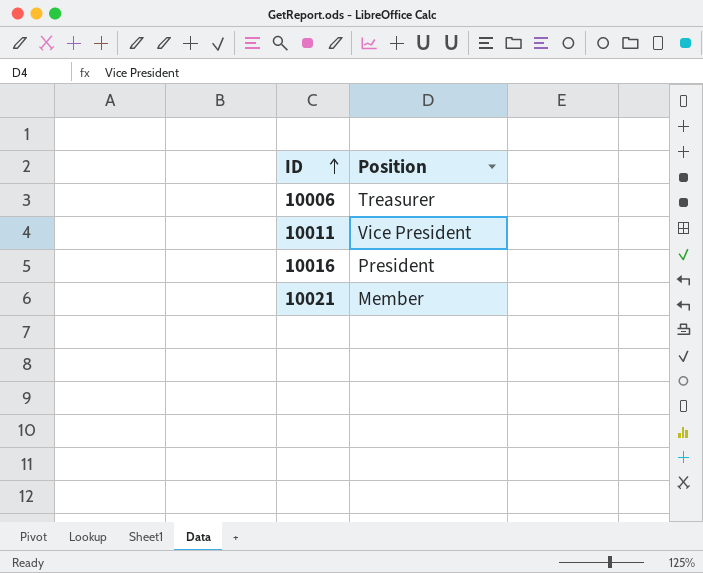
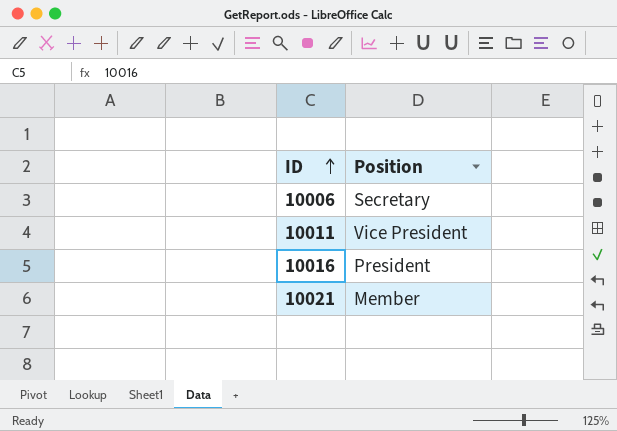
10006 | Position: Treasurer -> Secretary

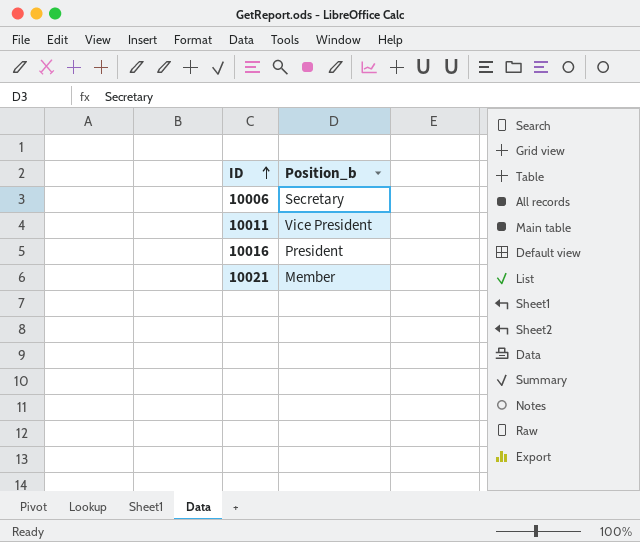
column name: Position -> Position_b

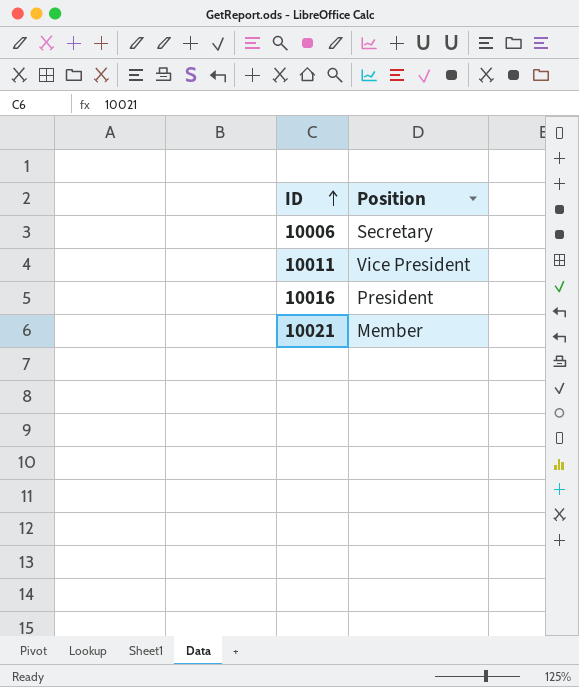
column name: Position_b -> Position

